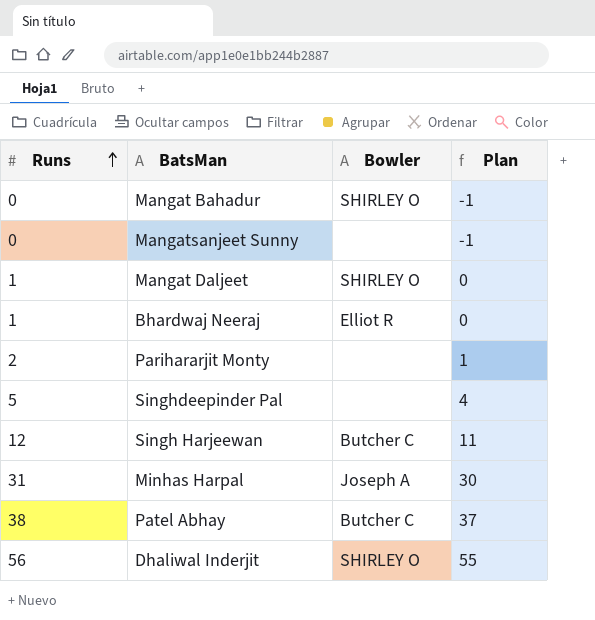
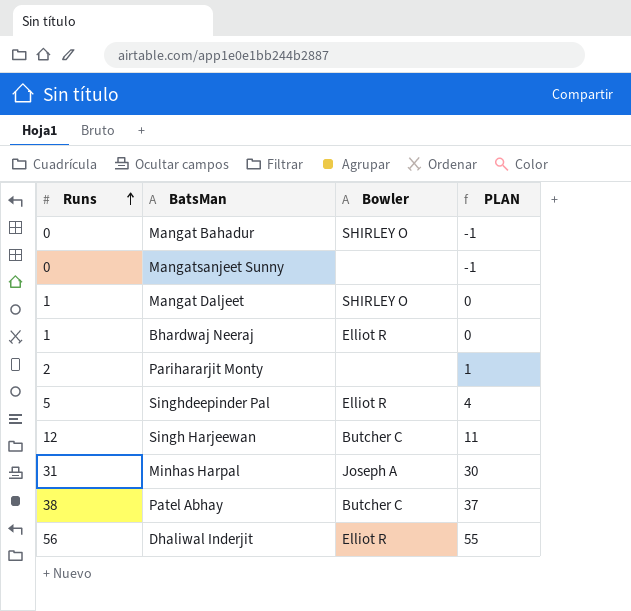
column name: Plan -> PLAN
Singhdeepinder Pal | Bowler: none -> Elliot R
Dhaliwal Inderjit | Bowler: SHIRLEY O -> Elliot R

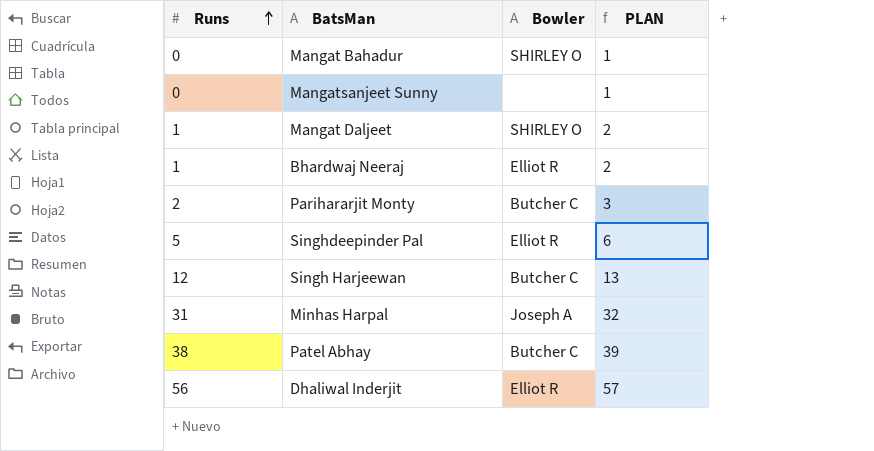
column PLAN | formula: [Runs] - 1 -> [Runs] + 1
Parihararjit Monty | Bowler: none -> Butcher C

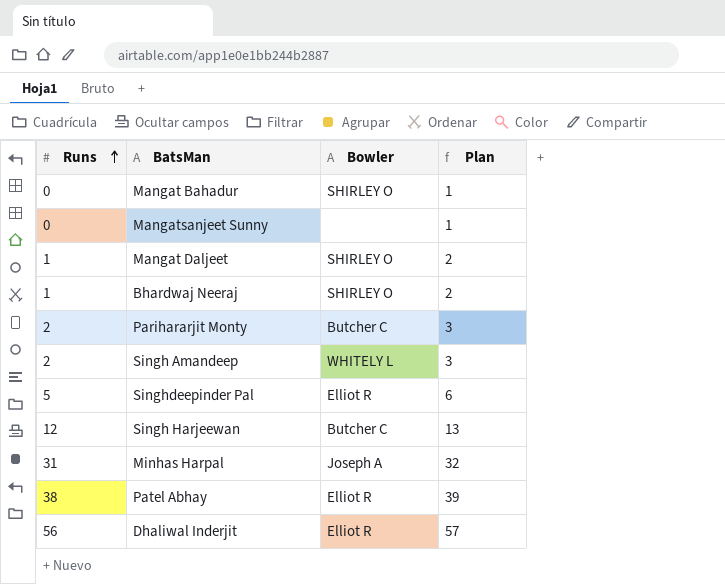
column name: PLAN -> Plan
Bhardwaj Neeraj | Bowler: Elliot R -> SHIRLEY O
row Singh Amandeep: none -> 2 | WHITELY L | 3
Patel Abhay | Bowler: Butcher C -> Elliot R

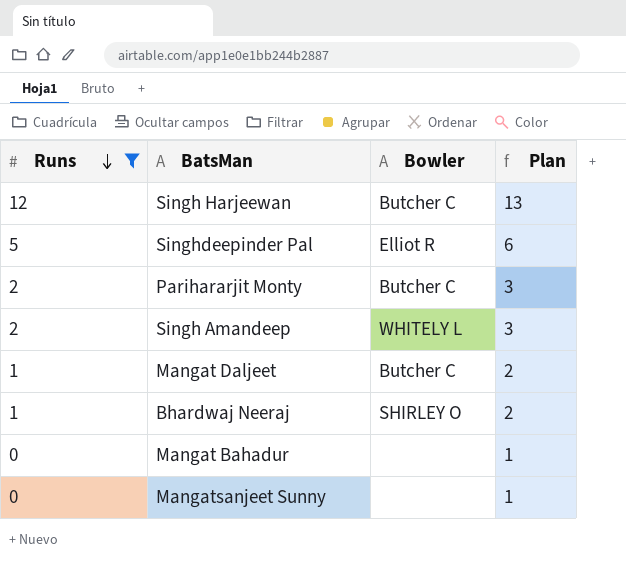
filter: none -> Runs <= 12
row order: Runs ascending -> Runs descending
Mangat Daljeet | Bowler: SHIRLEY O -> Butcher C
Mangat Bahadur | Bowler: SHIRLEY O -> none

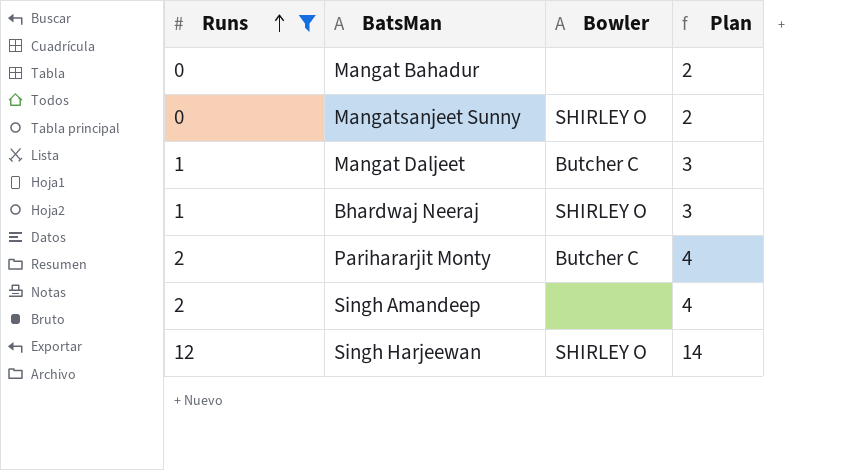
row order: Runs descending -> Runs ascending
column Plan | formula: [Runs] + 1 -> [Runs] + 2
row Singhdeepinder Pal: 5 | Elliot R | 6 -> none
Mangatsanjeet Sunny | Bowler: none -> SHIRLEY O
Singh Amandeep | Bowler: WHITELY L -> none
Singh Harjeewan | Bowler: Butcher C -> SHIRLEY O

